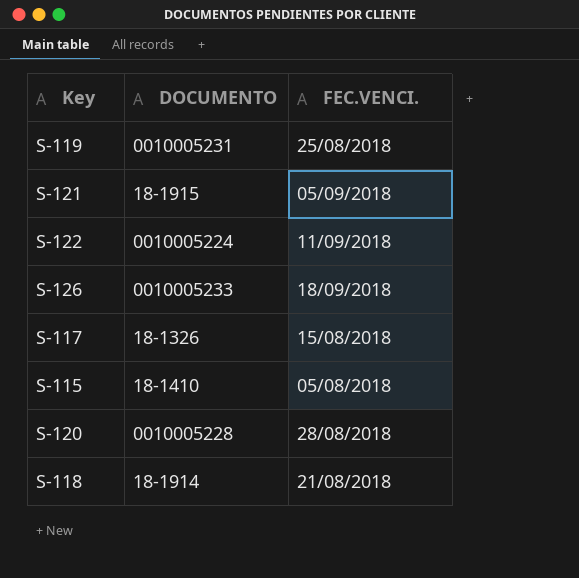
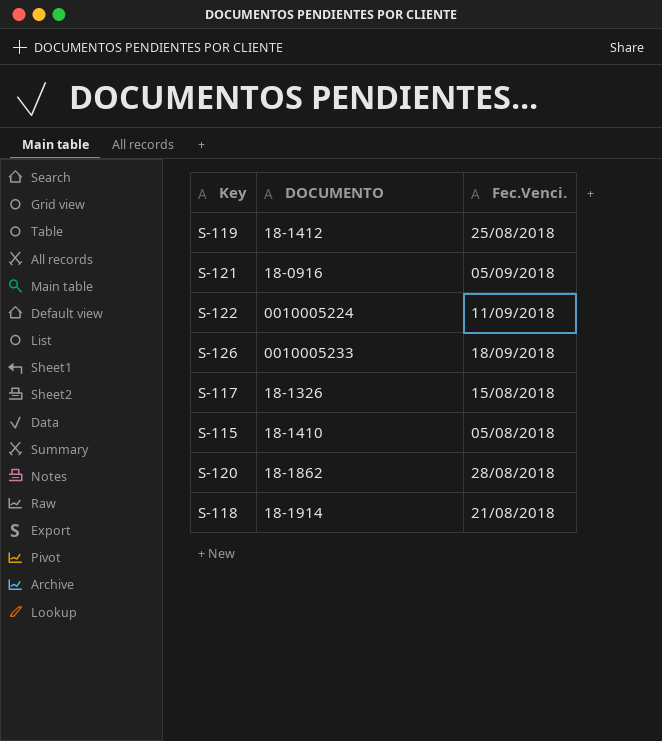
column name: FEC.VENCI. -> Fec.Venci.
S-119 | DOCUMENTO: 0010005231 -> 18-1412
S-121 | DOCUMENTO: 18-1915 -> 18-0916
S-120 | DOCUMENTO: 0010005228 -> 18-1862

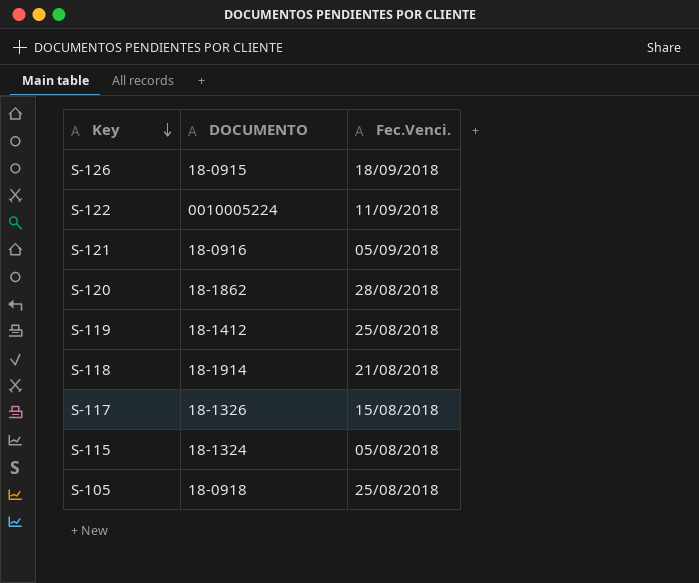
row order: none -> Key descending
S-126 | DOCUMENTO: 0010005233 -> 18-0915
S-115 | DOCUMENTO: 18-1410 -> 18-1324
row S-105: none -> 18-0918 | 25/08/2018

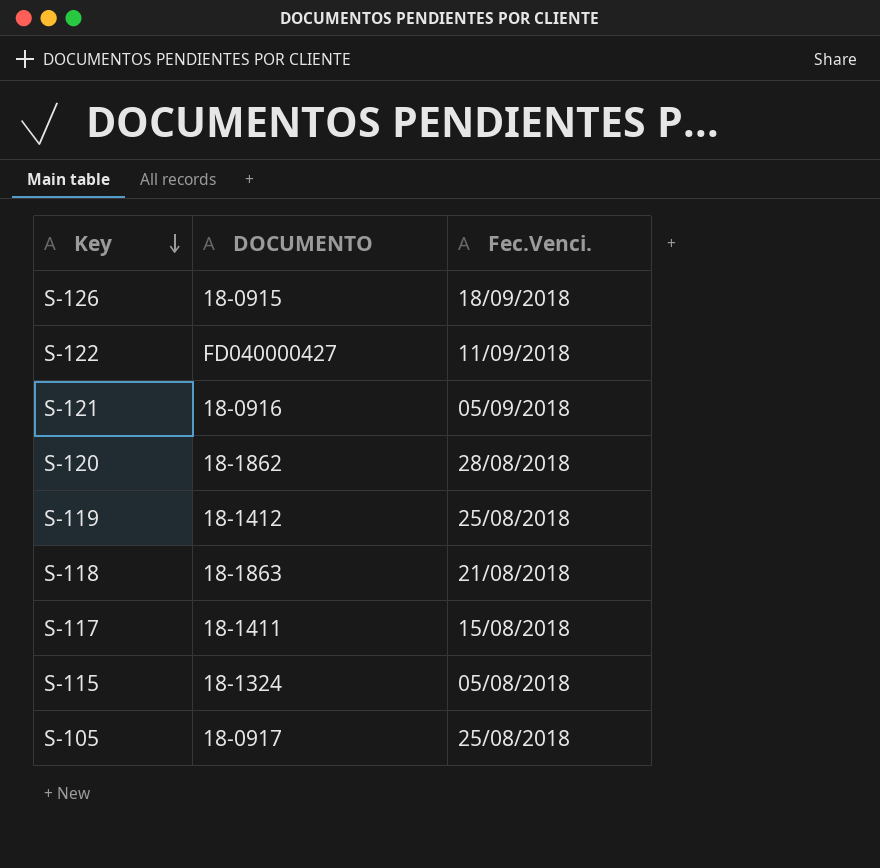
S-122 | DOCUMENTO: 0010005224 -> FD040000427
S-118 | DOCUMENTO: 18-1914 -> 18-1863
S-117 | DOCUMENTO: 18-1326 -> 18-1411
S-105 | DOCUMENTO: 18-0918 -> 18-0917

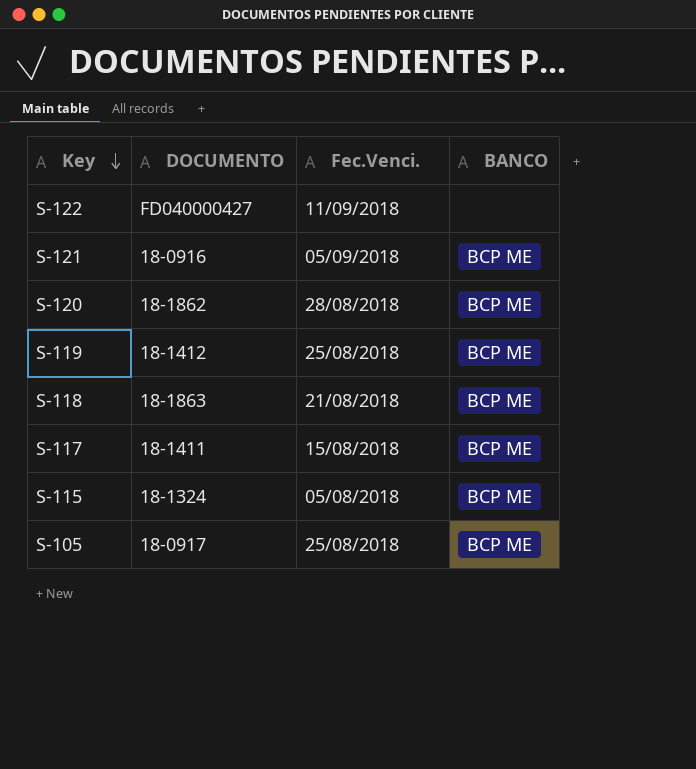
column BANCO | position: none -> 4
row S-126: 18-0915 | 18/09/2018 -> none

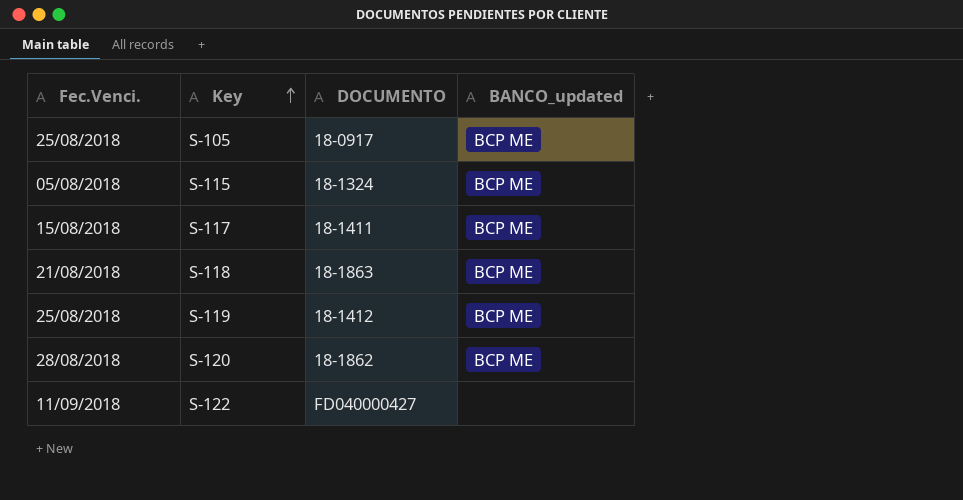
row order: Key descending -> Key ascending
column Fec.Venci. | position: 3 -> 1
column name: BANCO -> BANCO_updated
row S-121: 18-0916 | 05/09/2018 | BCP ME -> none

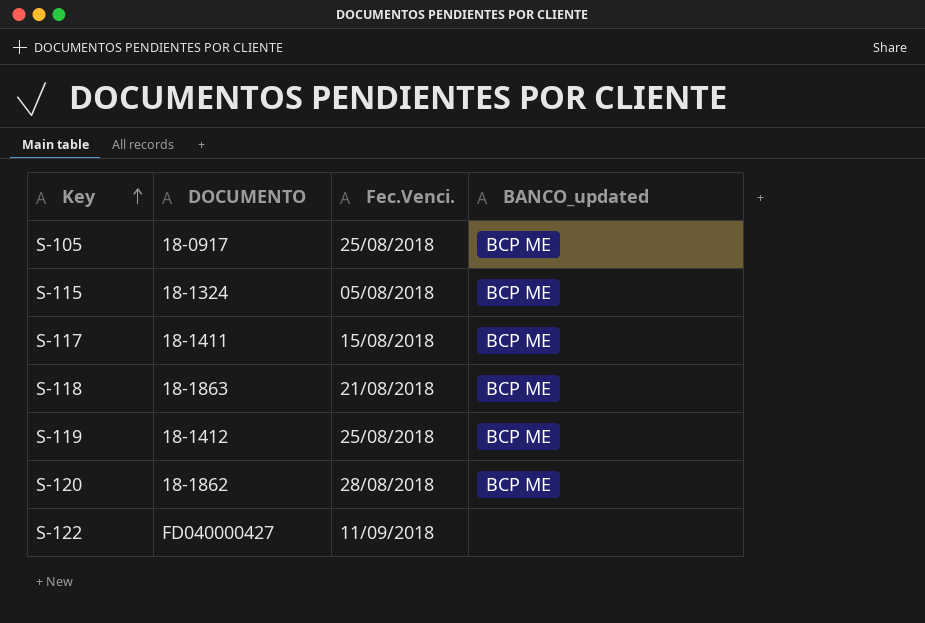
column Fec.Venci. | position: 1 -> 3

